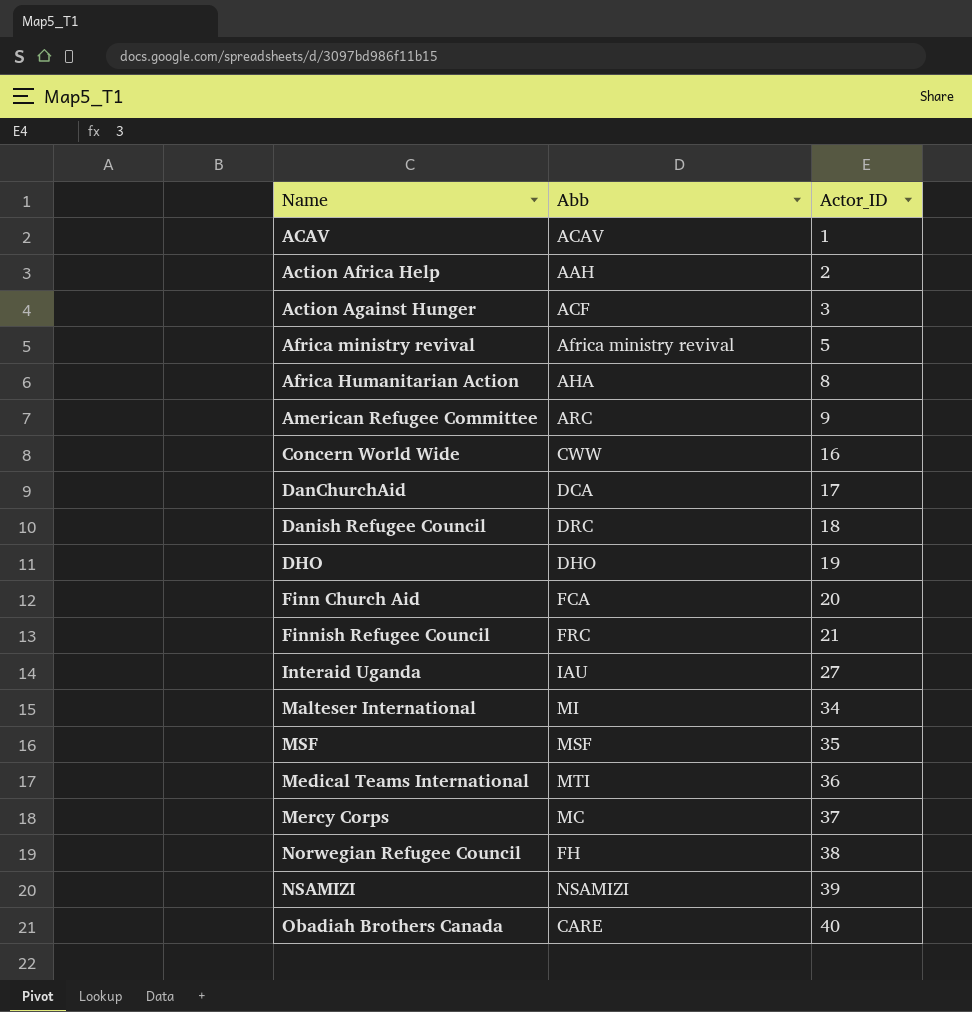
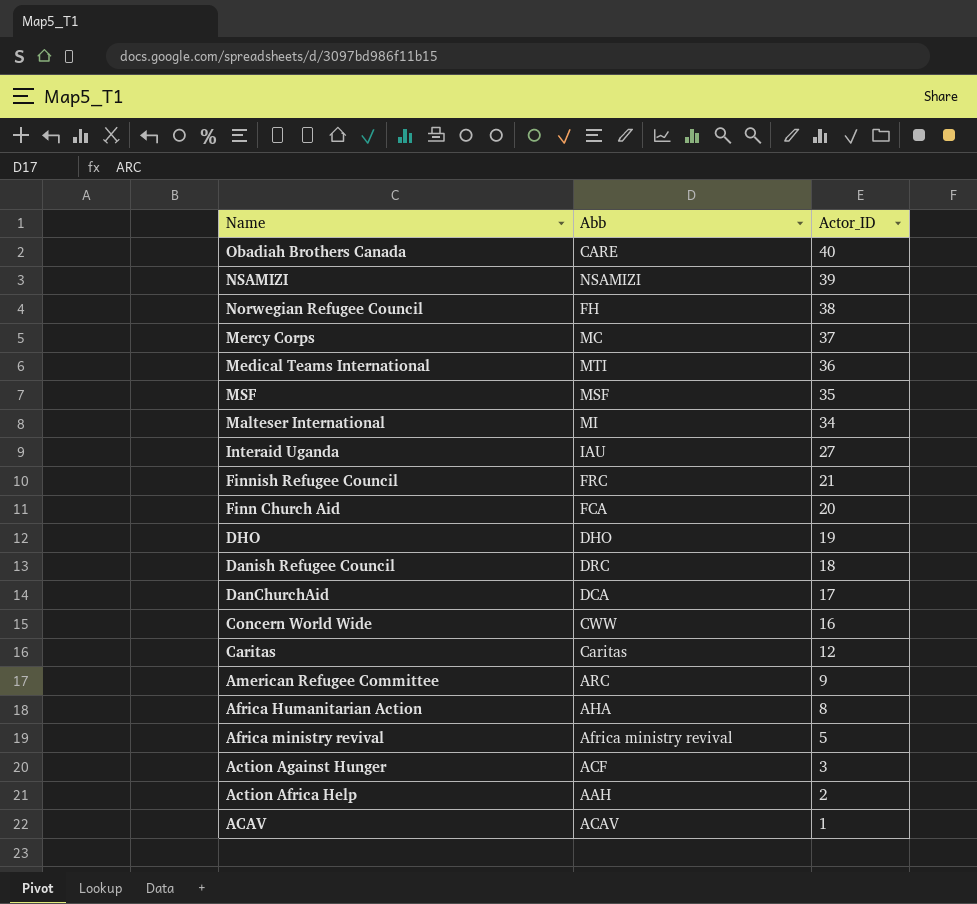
row order: Actor_ID ascending -> Actor_ID descending
row Caritas: none -> Caritas | 12

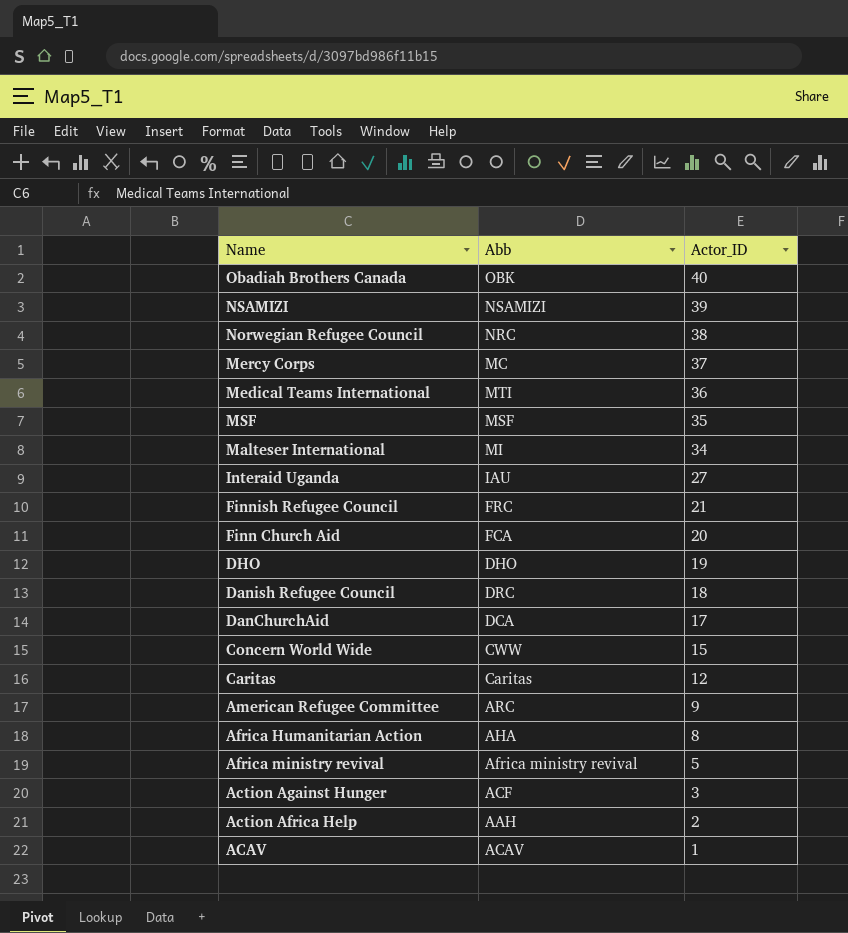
Obadiah Brothers Canada | Abb: CARE -> OBK
Norwegian Refugee Council | Abb: FH -> NRC
Concern World Wide | Actor_ID: 16 -> 15

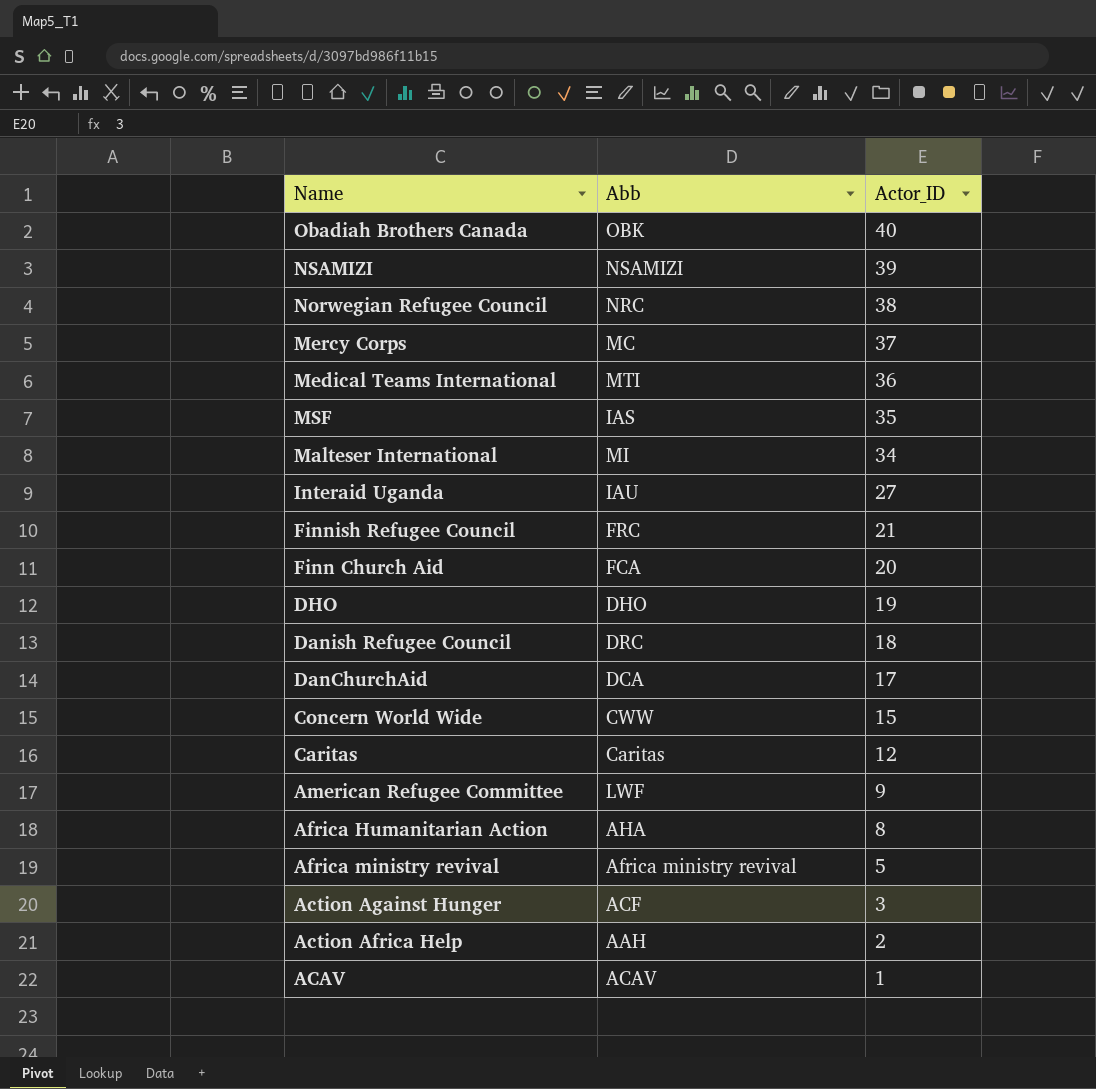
MSF | Abb: MSF -> IAS
American Refugee Committee | Abb: ARC -> LWF

